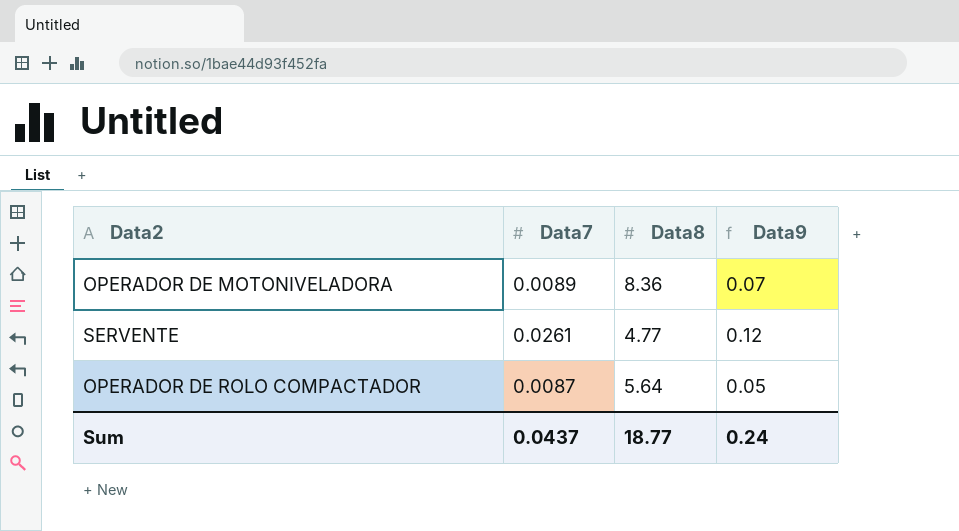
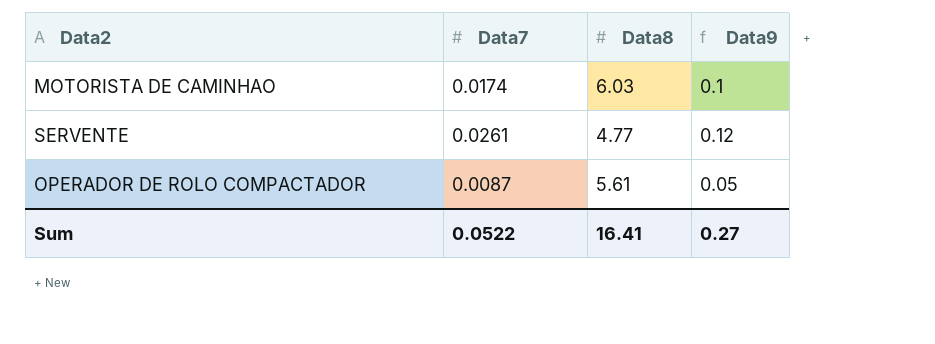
row OPERADOR DE MOTONIVELADORA: 0.0089 | 8.36 | 0.07 -> none
row MOTORISTA DE CAMINHAO: none -> 0.0174 | 6.03 | 0.1
OPERADOR DE ROLO COMPACTADOR | Data8: 5.64 -> 5.61
Sum | Data7: 0.0437 -> 0.0522
Sum | Data8: 18.77 -> 16.41
Sum | Data9: 0.24 -> 0.27

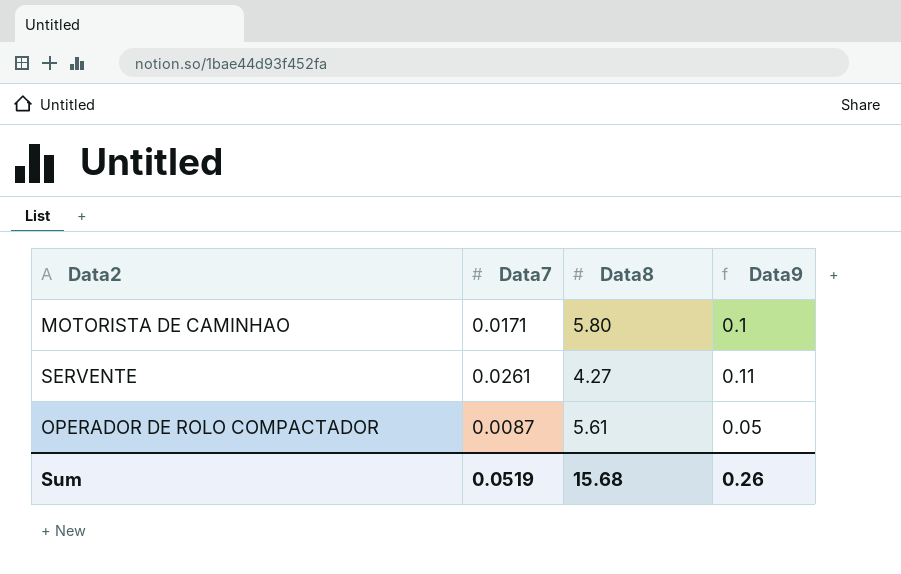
MOTORISTA DE CAMINHAO | Data7: 0.0174 -> 0.0171
MOTORISTA DE CAMINHAO | Data8: 6.03 -> 5.80
SERVENTE | Data8: 4.77 -> 4.27
SERVENTE | Data9: 0.12 -> 0.11
Sum | Data7: 0.0522 -> 0.0519
Sum | Data8: 16.41 -> 15.68
Sum | Data9: 0.27 -> 0.26

